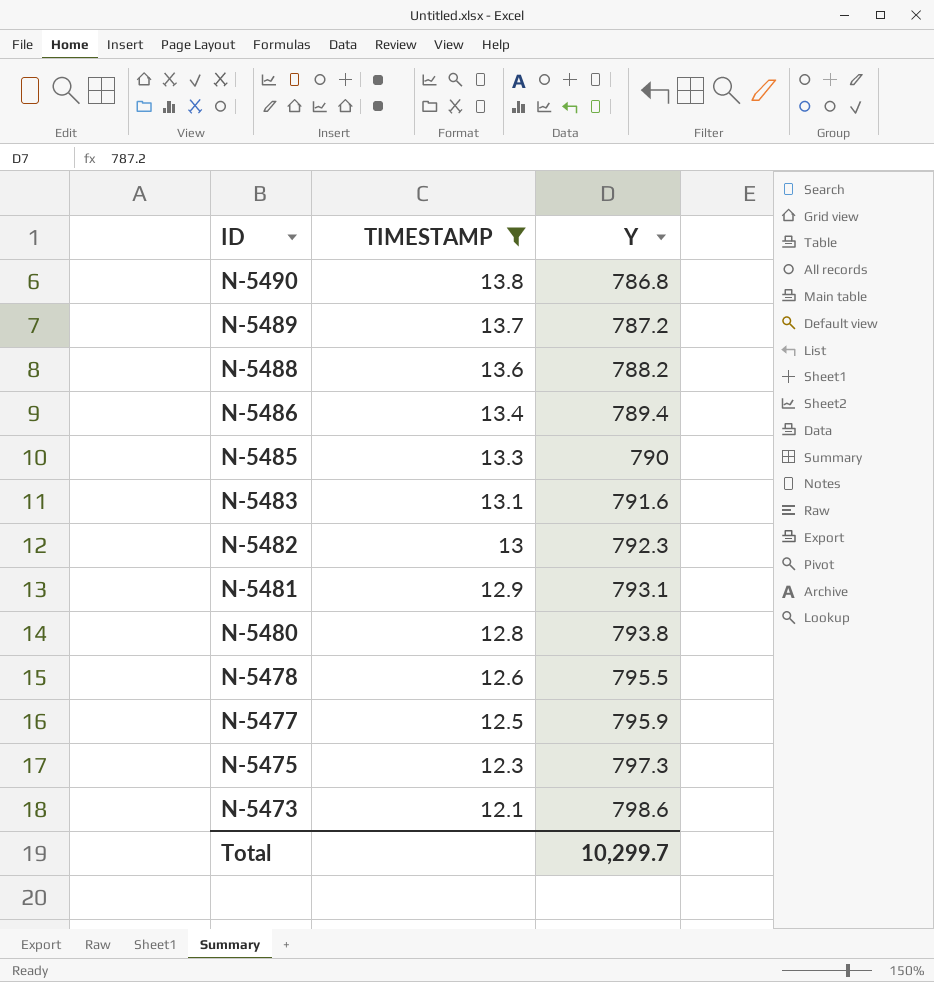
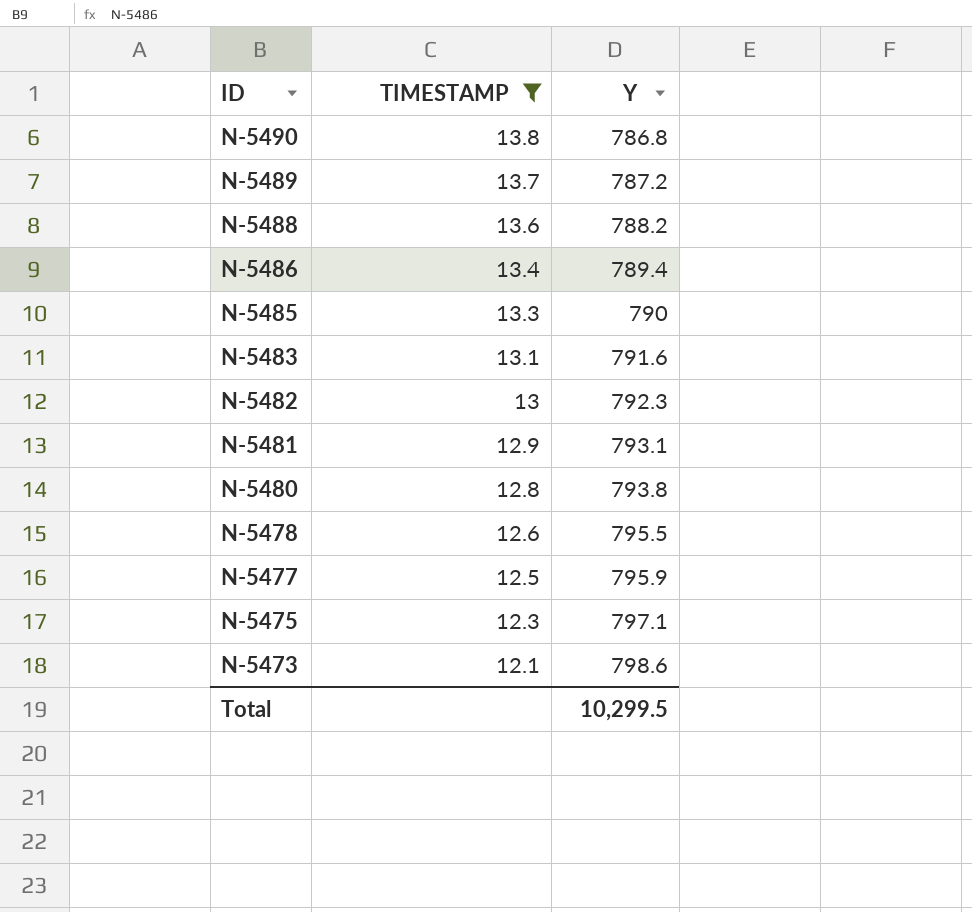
N-5475 | Y: 797.3 -> 797.1
Total | Y: 10,299.7 -> 10,299.5

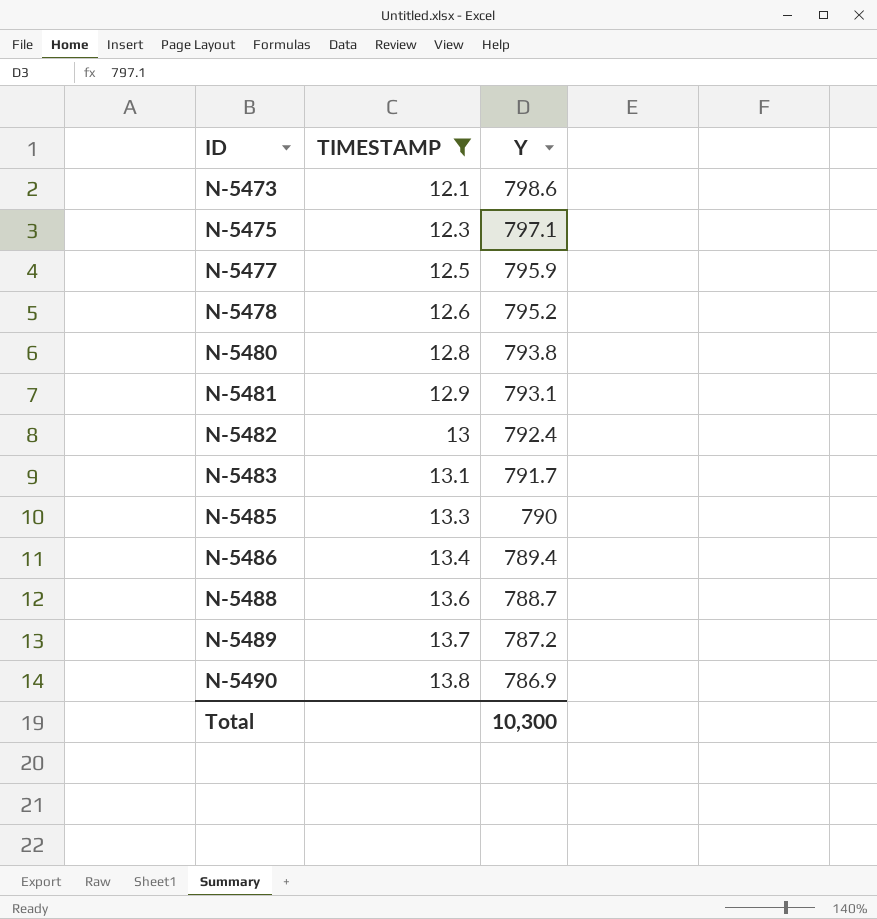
row order: ID descending -> ID ascending
N-5478 | Y: 795.5 -> 795.2
N-5482 | Y: 792.3 -> 792.4
N-5483 | Y: 791.6 -> 791.7
N-5488 | Y: 788.2 -> 788.7
N-5490 | Y: 786.8 -> 786.9
Total | Y: 10,299.5 -> 10,300

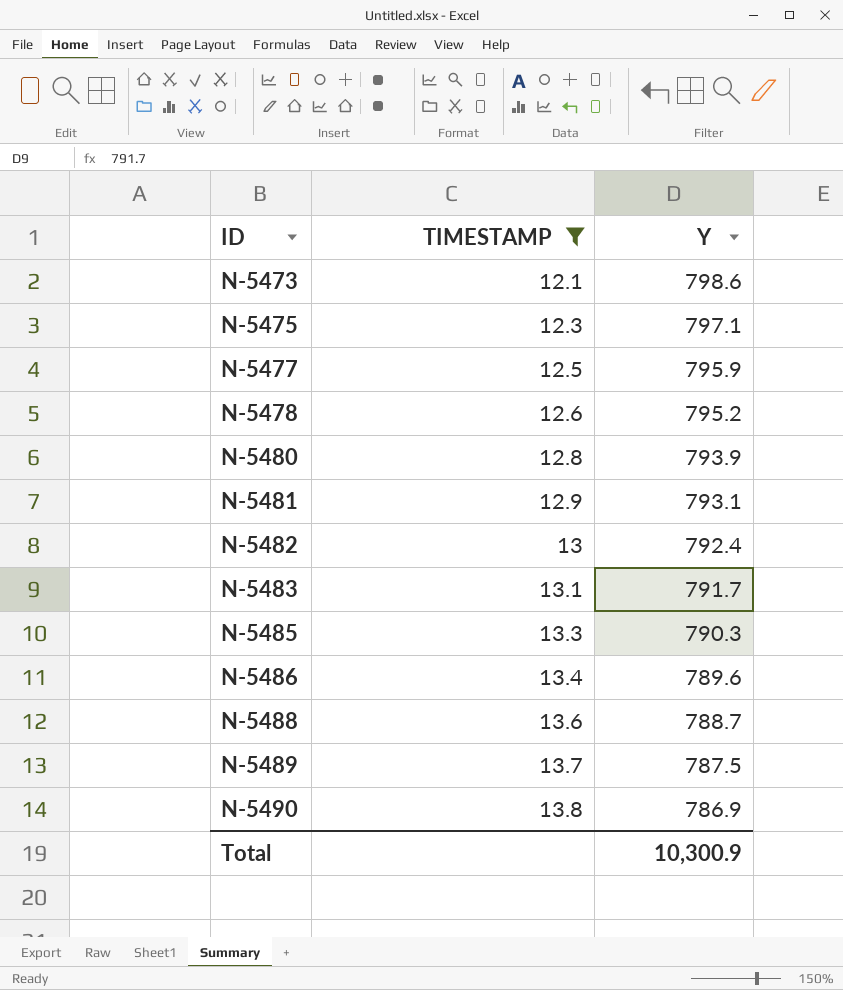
N-5480 | Y: 793.8 -> 793.9
N-5485 | Y: 790 -> 790.3
N-5486 | Y: 789.4 -> 789.6
N-5489 | Y: 787.2 -> 787.5
Total | Y: 10,300 -> 10,300.9

